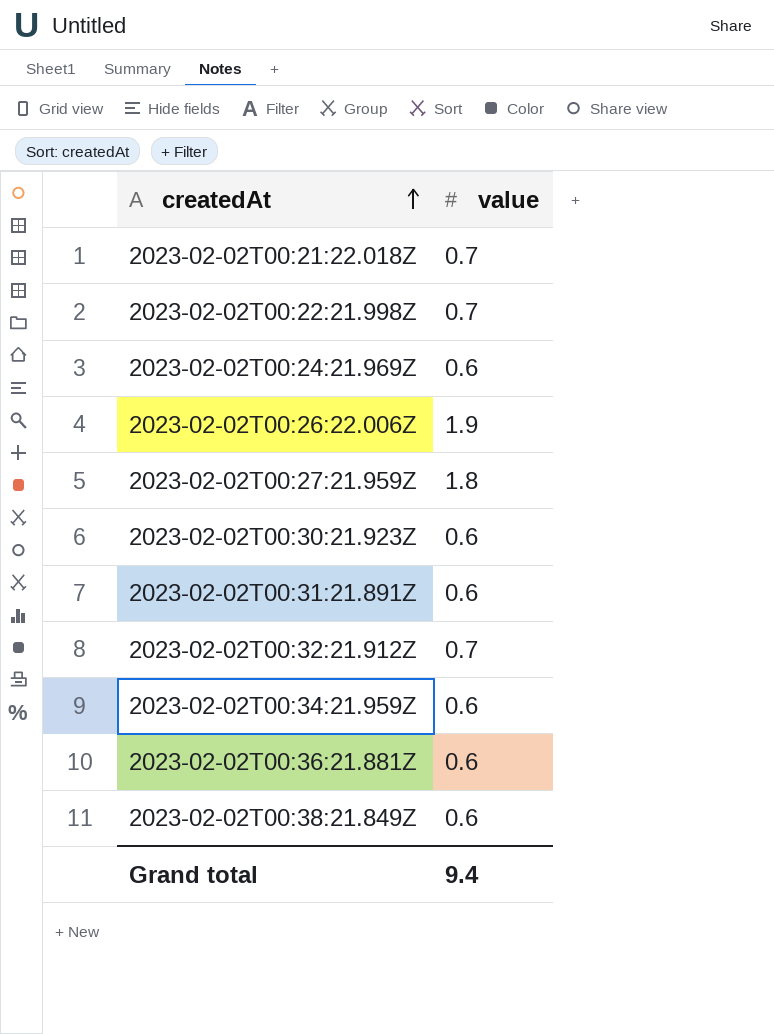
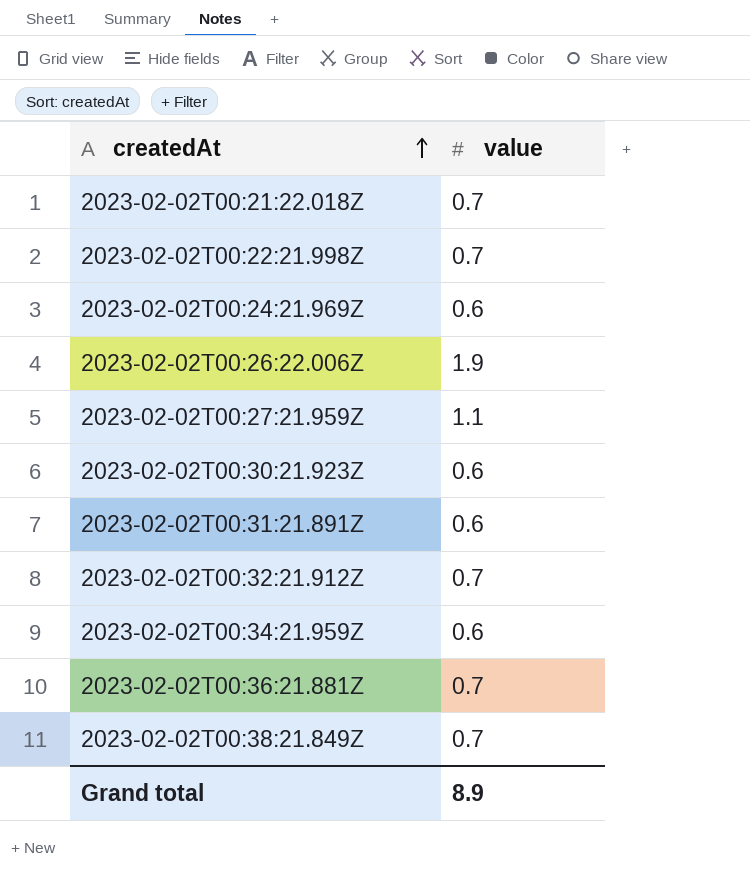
2023-02-02T00:27:21.959Z | value: 1.8 -> 1.1
2023-02-02T00:36:21.881Z | value: 0.6 -> 0.7
2023-02-02T00:38:21.849Z | value: 0.6 -> 0.7
Grand total | value: 9.4 -> 8.9

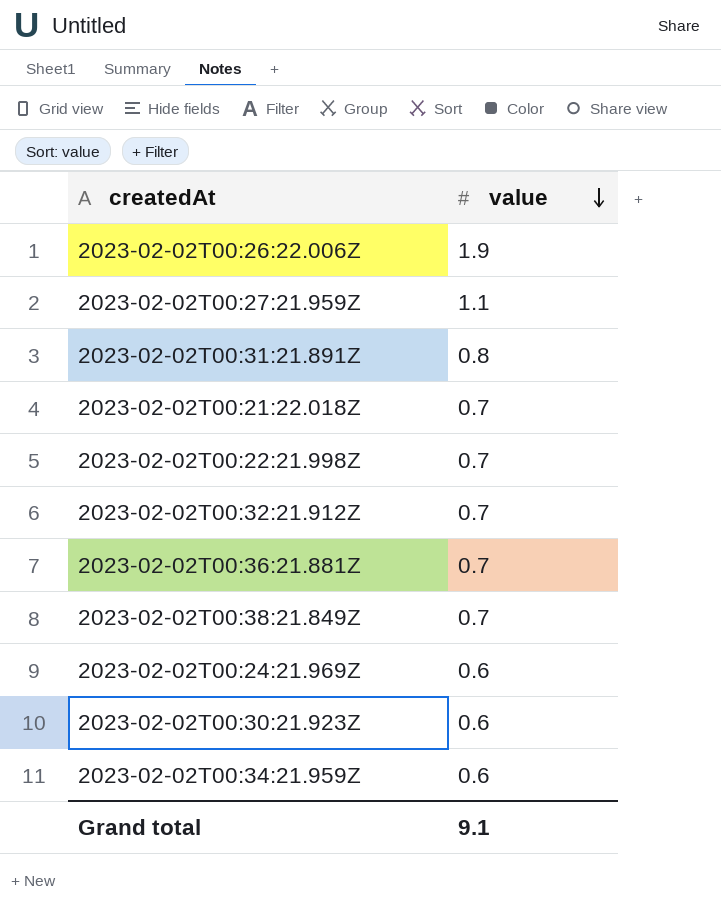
row order: createdAt ascending -> value descending
2023-02-02T00:31:21.891Z | value: 0.6 -> 0.8
Grand total | value: 8.9 -> 9.1

